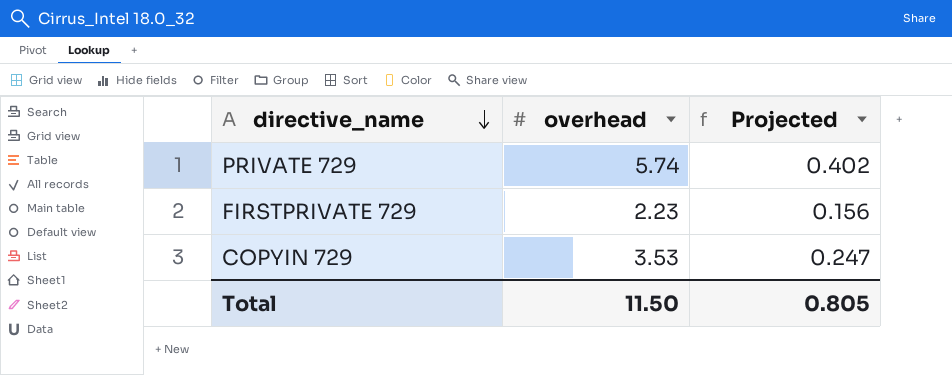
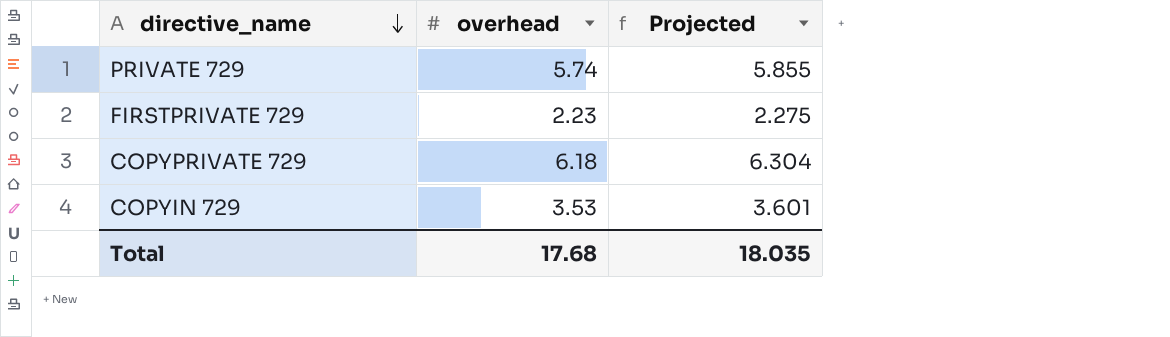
column Projected | formula: [overhead] * 0.07 -> [overhead] * 1.02
row COPYPRIVATE 729: none -> 6.18 | 6.304
Total | overhead: 11.50 -> 17.68
Total | Projected: 0.805 -> 18.035

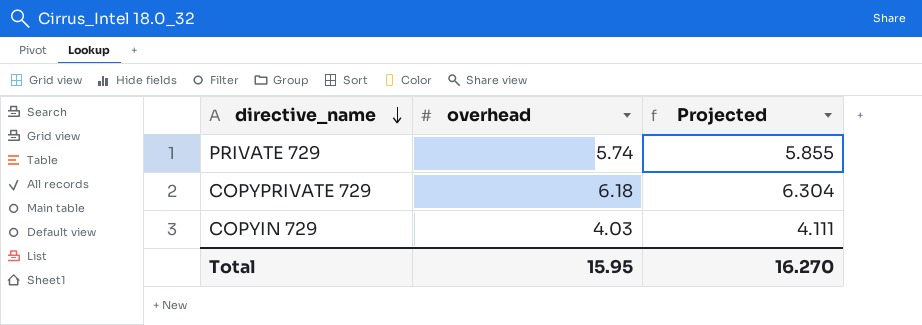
row FIRSTPRIVATE 729: 2.23 | 2.275 -> none
COPYIN 729 | overhead: 3.53 -> 4.03
COPYIN 729 | Projected: 3.601 -> 4.111
Total | overhead: 17.68 -> 15.95
Total | Projected: 18.035 -> 16.270

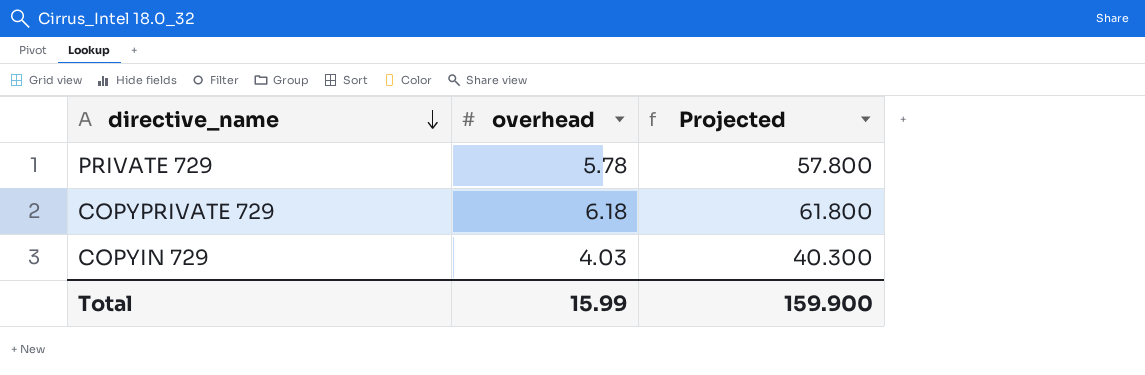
column Projected | formula: [overhead] * 1.02 -> [overhead] * 10
PRIVATE 729 | overhead: 5.74 -> 5.78
Total | overhead: 15.95 -> 15.99
Total | Projected: 16.270 -> 159.900

